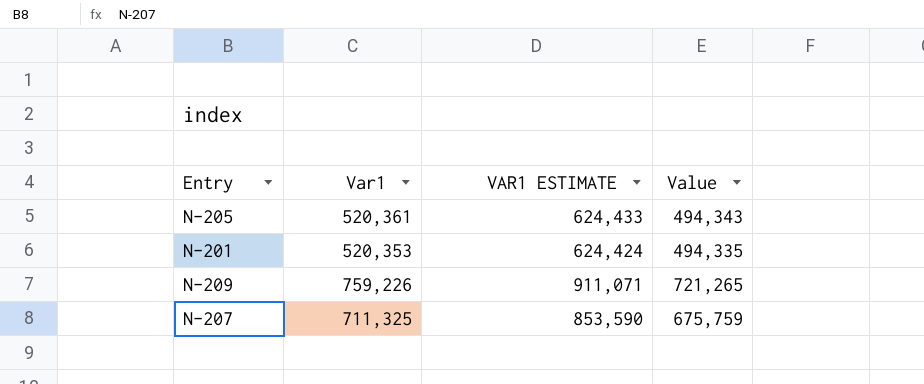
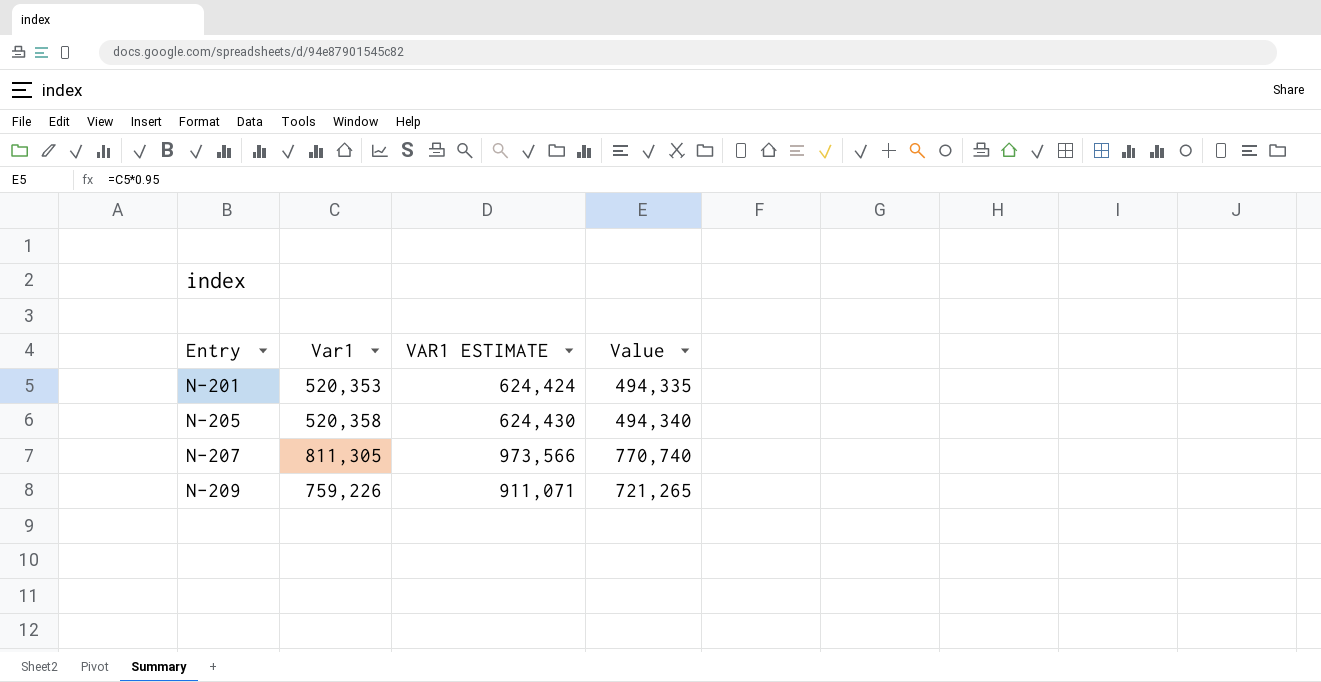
row order: none -> Entry ascending
N-205 | Var1: 520,361 -> 520,358
N-205 | VAR1 ESTIMATE: 624,433 -> 624,430
N-205 | Value: 494,343 -> 494,340
N-207 | Var1: 711,325 -> 811,305
N-207 | VAR1 ESTIMATE: 853,590 -> 973,566
N-207 | Value: 675,759 -> 770,740

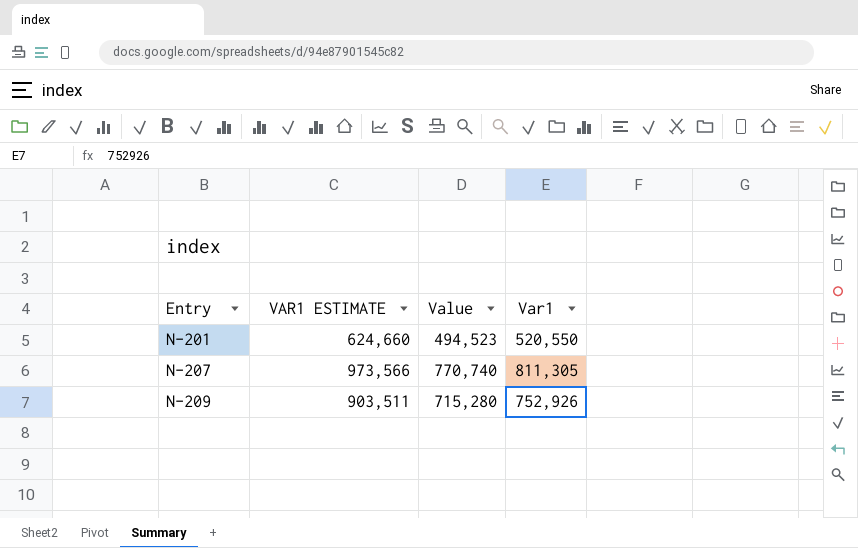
column Var1 | position: 2 -> 4
row N-205: 520,358 | 624,430 | 494,340 -> none
N-201 | VAR1 ESTIMATE: 624,424 -> 624,660
N-201 | Value: 494,335 -> 494,523
N-201 | Var1: 520,353 -> 520,550
N-209 | VAR1 ESTIMATE: 911,071 -> 903,511
N-209 | Value: 721,265 -> 715,280
N-209 | Var1: 759,226 -> 752,926

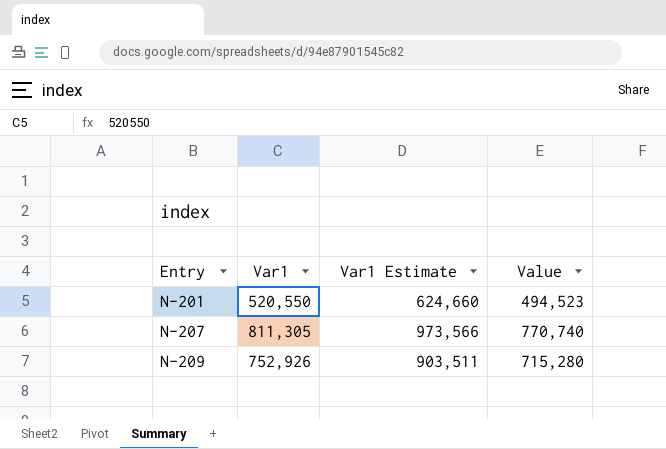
column Var1 | position: 4 -> 2
column name: VAR1 ESTIMATE -> Var1 Estimate

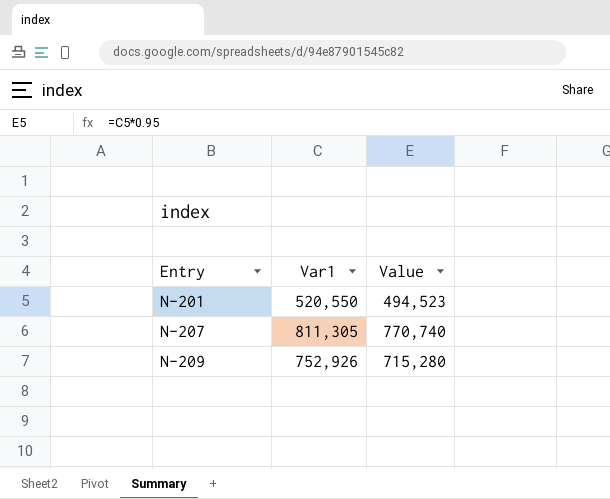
column Var1 Estimate | formula: [Var1] * 1.2 -> none

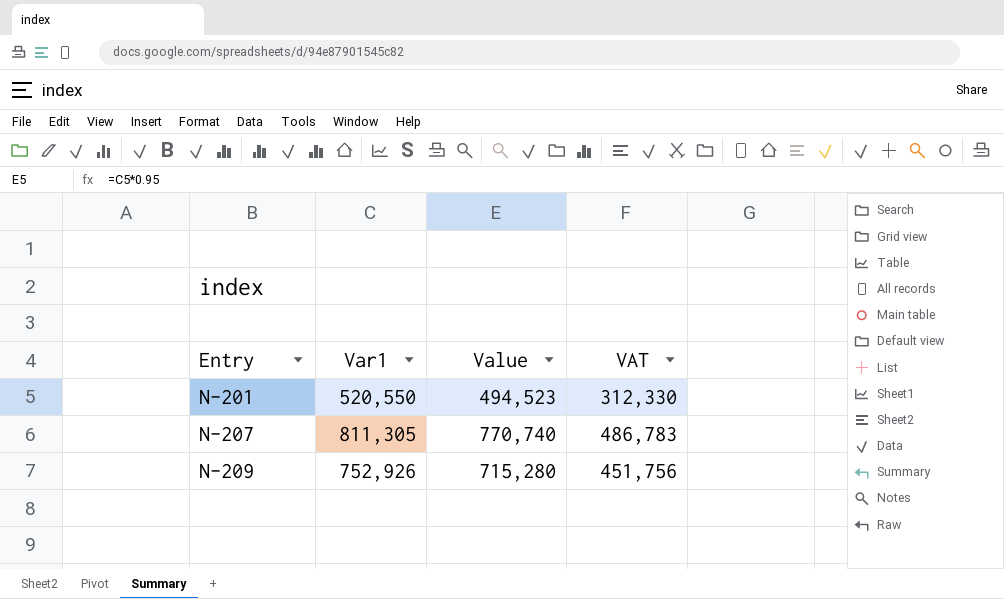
column VAT | formula: none -> [Var1] * 0.6

